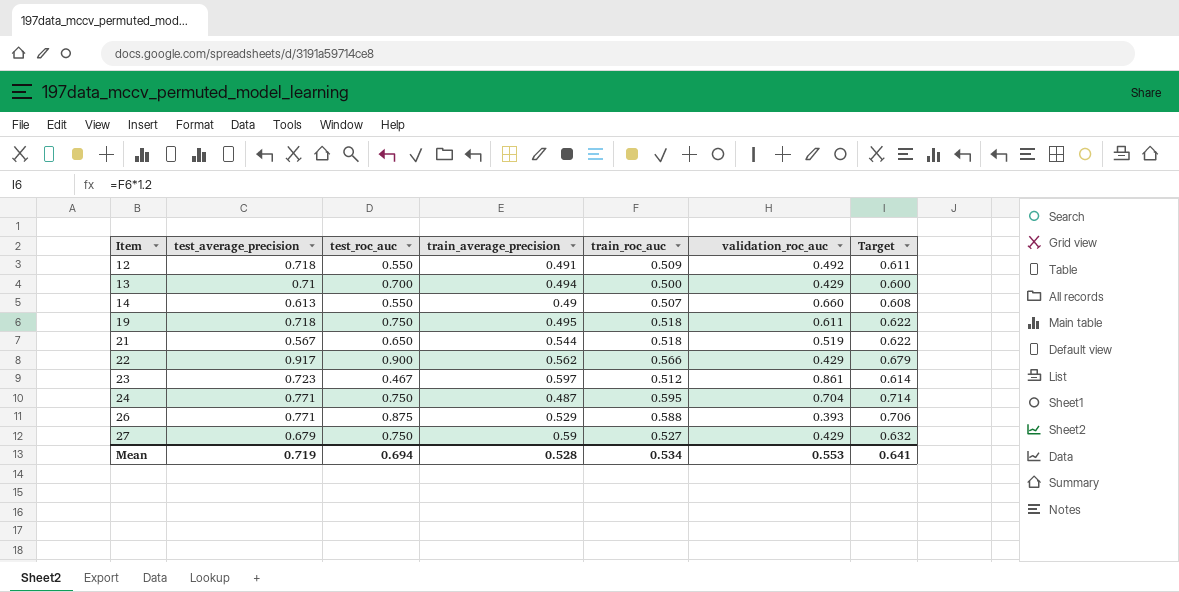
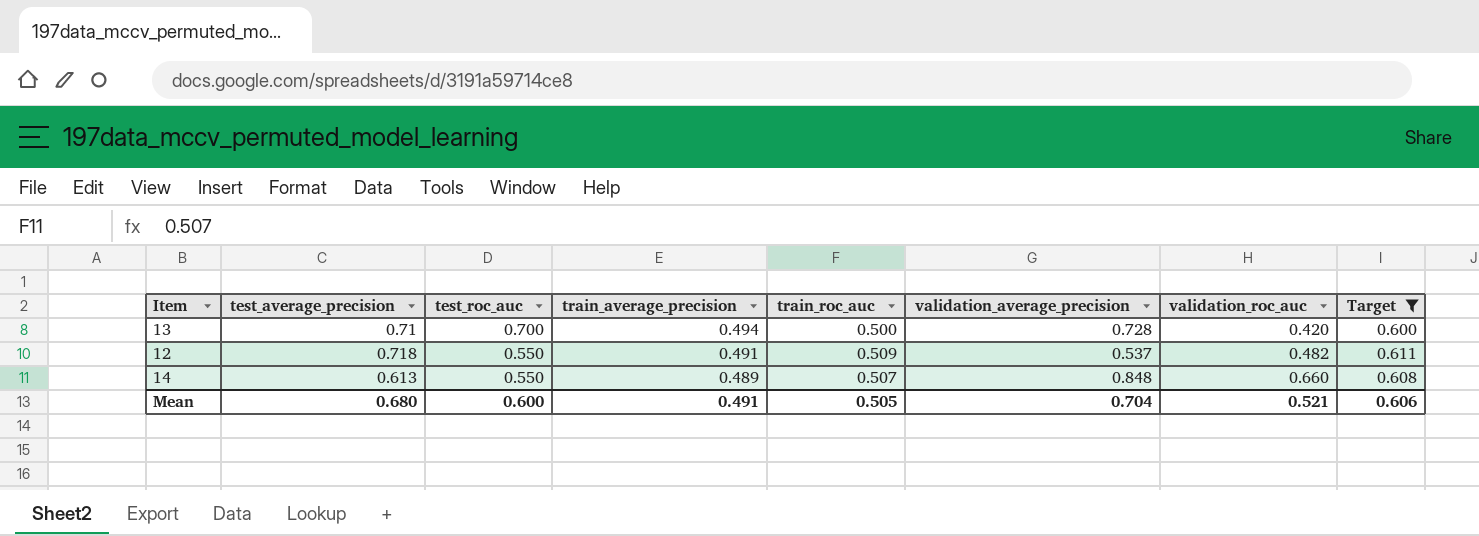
filter: none -> Target <= 0.611
row order: Item ascending -> test_roc_auc descending
column validation_average_precision | position: none -> 6
13 | validation_roc_auc: 0.429 -> 0.420
12 | validation_roc_auc: 0.492 -> 0.482
14 | train_average_precision: 0.49 -> 0.489
Mean | test_average_precision: 0.719 -> 0.680
Mean | test_roc_auc: 0.694 -> 0.600
Mean | train_average_precision: 0.528 -> 0.491
Mean | train_roc_auc: 0.534 -> 0.505
Mean | validation_roc_auc: 0.553 -> 0.521
Mean | Target: 0.641 -> 0.606

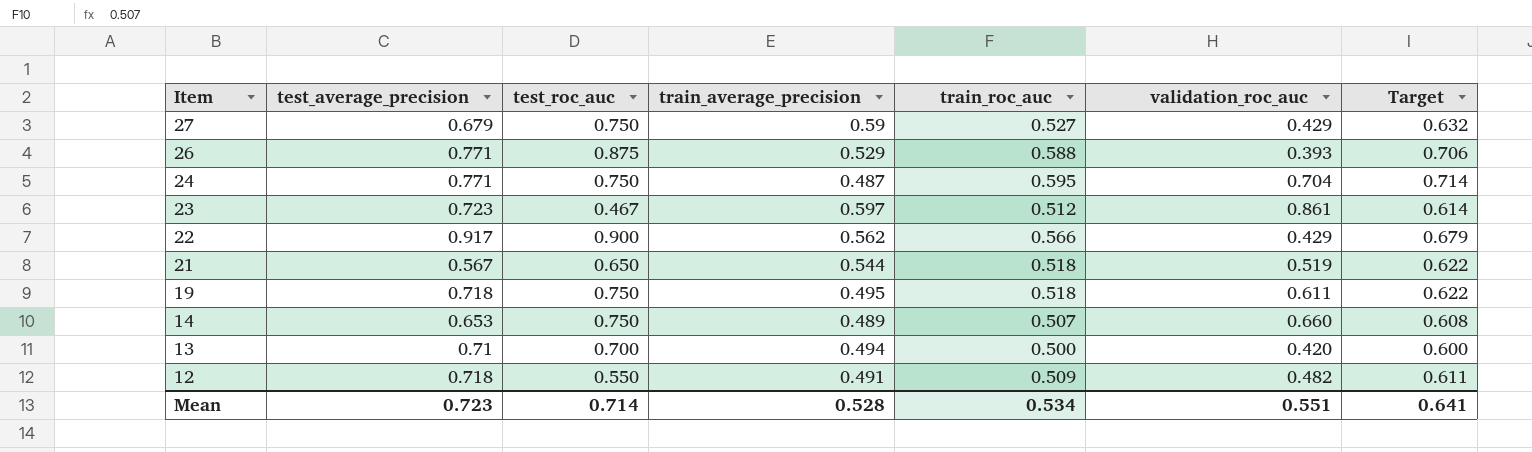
filter: Target <= 0.611 -> none
row order: test_roc_auc descending -> Item descending
column validation_average_precision | position: 6 -> none
14 | test_average_precision: 0.613 -> 0.653
14 | test_roc_auc: 0.550 -> 0.750
Mean | test_average_precision: 0.680 -> 0.723
Mean | test_roc_auc: 0.600 -> 0.714
Mean | train_average_precision: 0.491 -> 0.528
Mean | train_roc_auc: 0.505 -> 0.534
Mean | validation_roc_auc: 0.521 -> 0.551
Mean | Target: 0.606 -> 0.641

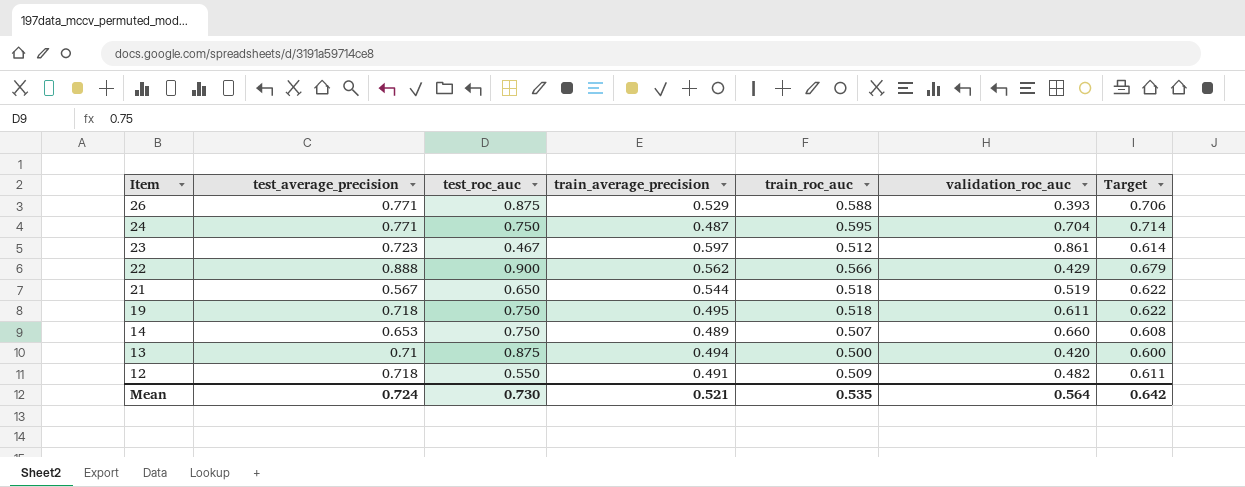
row 27: 0.679 | 0.750 | 0.59 | 0.527 | 0.429 | 0.632 -> none
22 | test_average_precision: 0.917 -> 0.888
13 | test_roc_auc: 0.700 -> 0.875
Mean | test_average_precision: 0.723 -> 0.724
Mean | test_roc_auc: 0.714 -> 0.730
Mean | train_average_precision: 0.528 -> 0.521
Mean | train_roc_auc: 0.534 -> 0.535
Mean | validation_roc_auc: 0.551 -> 0.564
Mean | Target: 0.641 -> 0.642

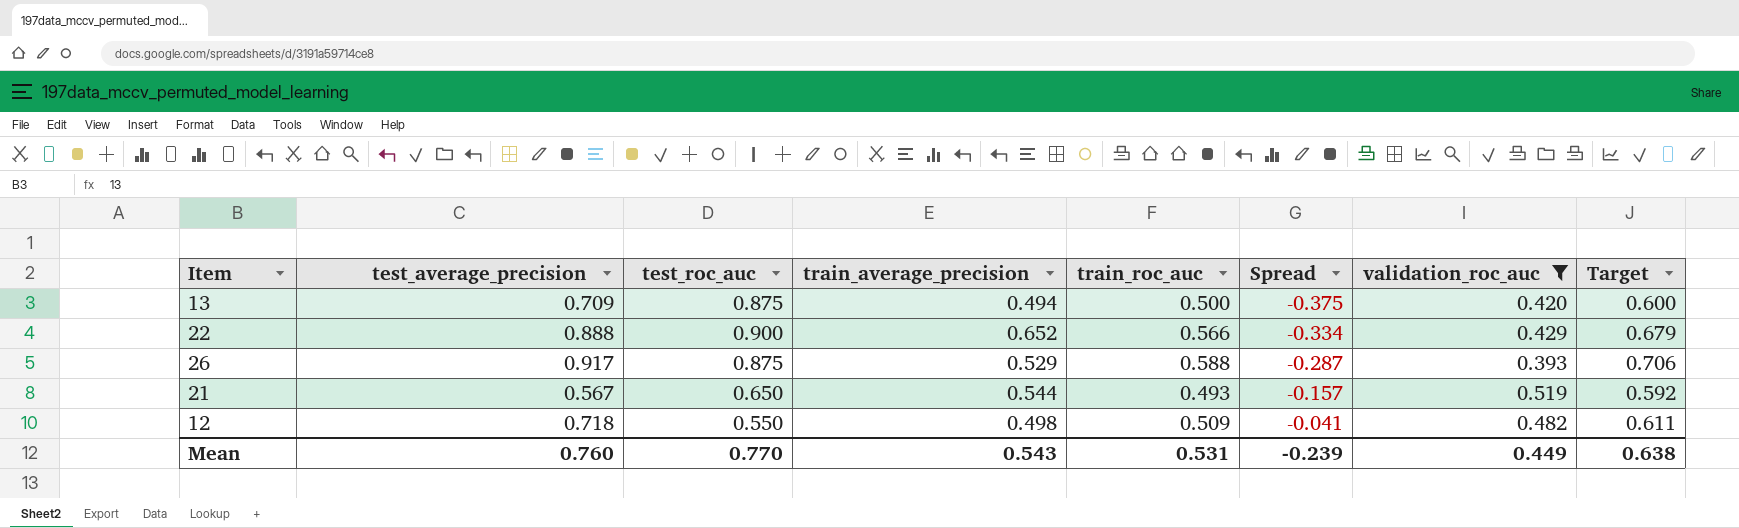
filter: none -> validation_roc_auc <= 0.519
row order: Item descending -> Spread ascending
column Spread | formula: none -> [train_roc_auc] - [test_roc_auc]
13 | test_average_precision: 0.71 -> 0.709
22 | train_average_precision: 0.562 -> 0.652
26 | test_average_precision: 0.771 -> 0.917
21 | train_roc_auc: 0.518 -> 0.493
21 | Target: 0.622 -> 0.592
12 | train_average_precision: 0.491 -> 0.498
Mean | test_average_precision: 0.724 -> 0.760
Mean | test_roc_auc: 0.730 -> 0.770
Mean | train_average_precision: 0.521 -> 0.543
Mean | train_roc_auc: 0.535 -> 0.531
Mean | validation_roc_auc: 0.564 -> 0.449
Mean | Target: 0.642 -> 0.638

